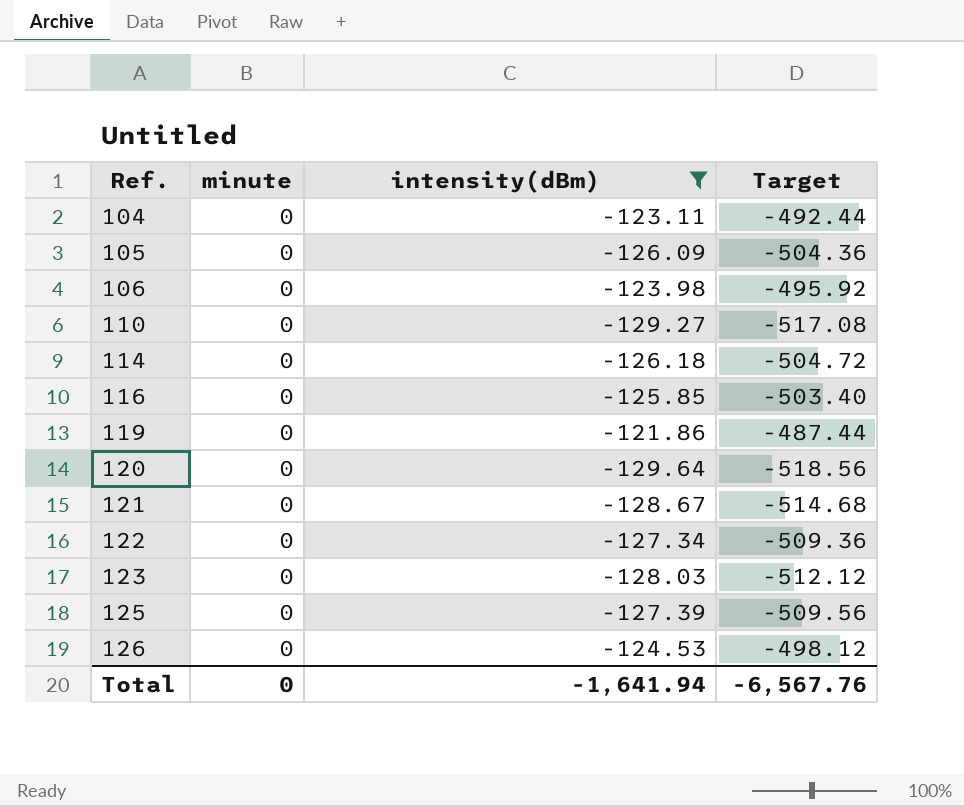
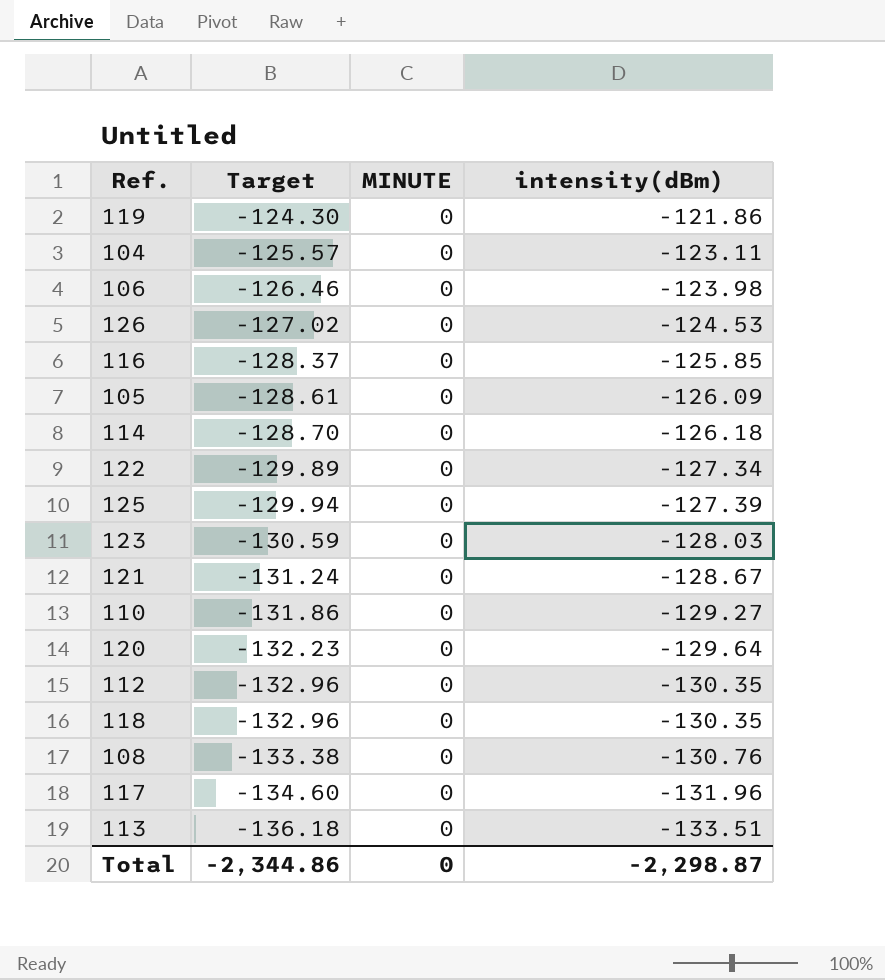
filter: intensity(dBm) >= -129.64 -> none
row order: Ref. ascending -> Target descending
column Target | formula: [intensity(dBm)] * 4 -> [intensity(dBm)] * 1.02
column Target | position: 4 -> 2
column name: minute -> MINUTE
Total | Target: -6,567.76 -> -2,344.86
Total | intensity(dBm): -1,641.94 -> -2,298.87

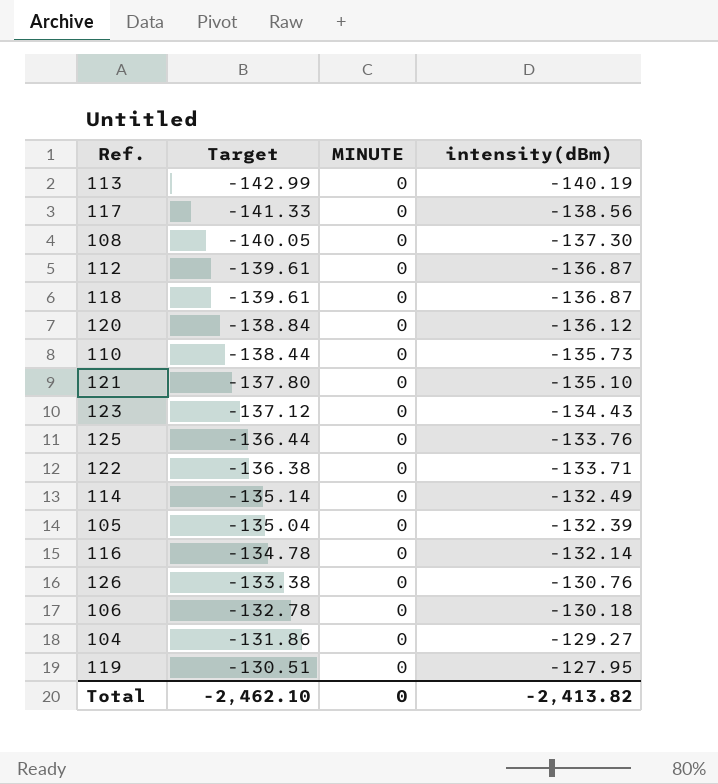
row order: Target descending -> Target ascending
113 | Target: -136.18 -> -142.99
113 | intensity(dBm): -133.51 -> -140.19
117 | Target: -134.60 -> -141.33
117 | intensity(dBm): -131.96 -> -138.56
108 | Target: -133.38 -> -140.05
108 | intensity(dBm): -130.76 -> -137.30
112 | Target: -132.96 -> -139.61
112 | intensity(dBm): -130.35 -> -136.87
118 | Target: -132.96 -> -139.61
118 | intensity(dBm): -130.35 -> -136.87
120 | Target: -132.23 -> -138.84
120 | intensity(dBm): -129.64 -> -136.12
110 | Target: -131.86 -> -138.44
110 | intensity(dBm): -129.27 -> -135.73
121 | Target: -131.24 -> -137.80
121 | intensity(dBm): -128.67 -> -135.10
123 | Target: -130.59 -> -137.12
123 | intensity(dBm): -128.03 -> -134.43
125 | Target: -129.94 -> -136.44
125 | intensity(dBm): -127.39 -> -133.76
122 | Target: -129.89 -> -136.38
122 | intensity(dBm): -127.34 -> -133.71
114 | Target: -128.70 -> -135.14
114 | intensity(dBm): -126.18 -> -132.49
105 | Target: -128.61 -> -135.04
105 | intensity(dBm): -126.09 -> -132.39
116 | Target: -128.37 -> -134.78
116 | intensity(dBm): -125.85 -> -132.14
126 | Target: -127.02 -> -133.38
126 | intensity(dBm): -124.53 -> -130.76
106 | Target: -126.46 -> -132.78
106 | intensity(dBm): -123.98 -> -130.18
104 | Target: -125.57 -> -131.86
104 | intensity(dBm): -123.11 -> -129.27
119 | Target: -124.30 -> -130.51
119 | intensity(dBm): -121.86 -> -127.95
Total | Target: -2,344.86 -> -2,462.10
Total | intensity(dBm): -2,298.87 -> -2,413.82

